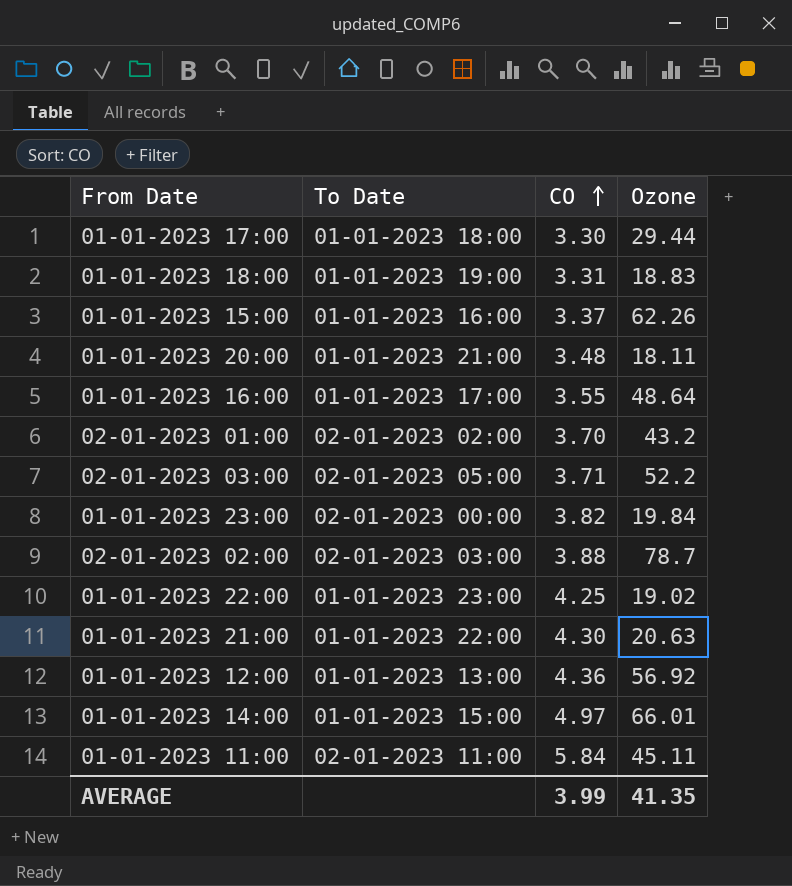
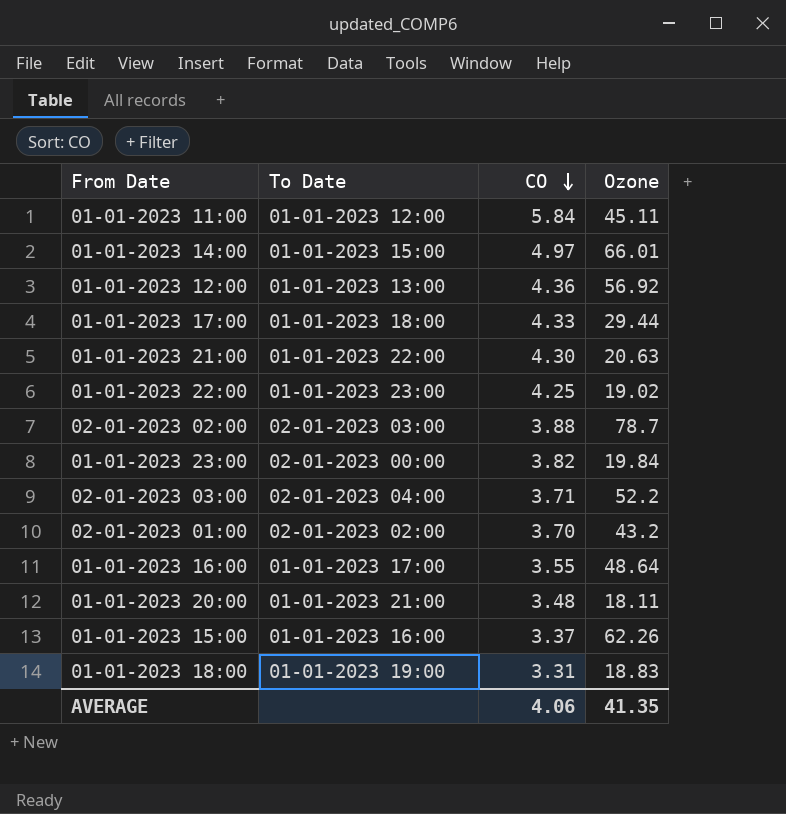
row order: CO ascending -> CO descending
01-01-2023 11:00 | To Date: 02-01-2023 11:00 -> 01-01-2023 12:00
01-01-2023 17:00 | CO: 3.30 -> 4.33
02-01-2023 03:00 | To Date: 02-01-2023 05:00 -> 02-01-2023 04:00
AVERAGE | CO: 3.99 -> 4.06

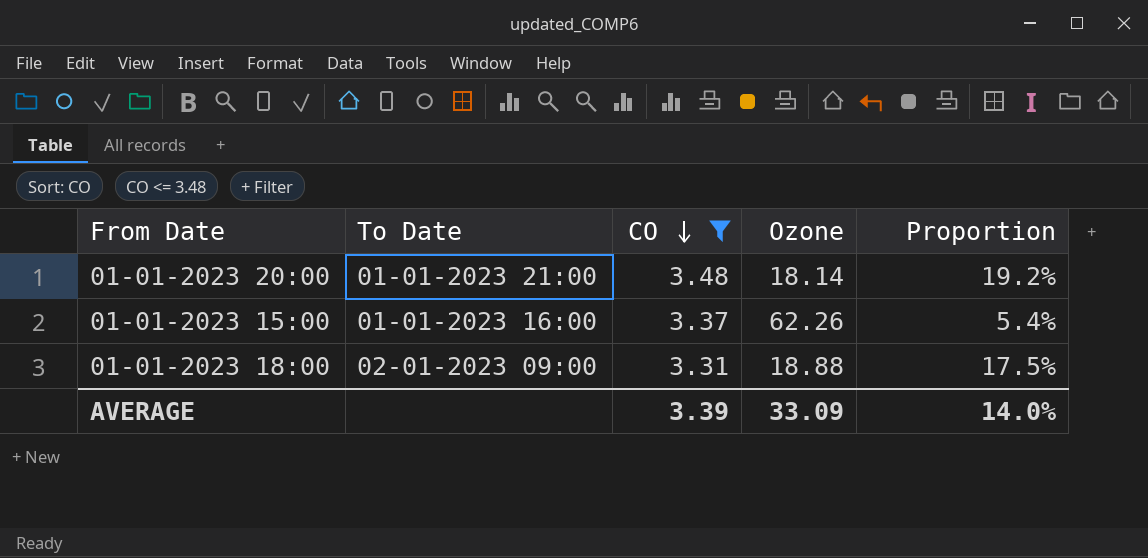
filter: none -> CO <= 3.48
column Proportion | formula: none -> [CO] / [Ozone]
01-01-2023 20:00 | Ozone: 18.11 -> 18.14
01-01-2023 18:00 | To Date: 01-01-2023 19:00 -> 02-01-2023 09:00
01-01-2023 18:00 | Ozone: 18.83 -> 18.88
AVERAGE | CO: 4.06 -> 3.39
AVERAGE | Ozone: 41.35 -> 33.09

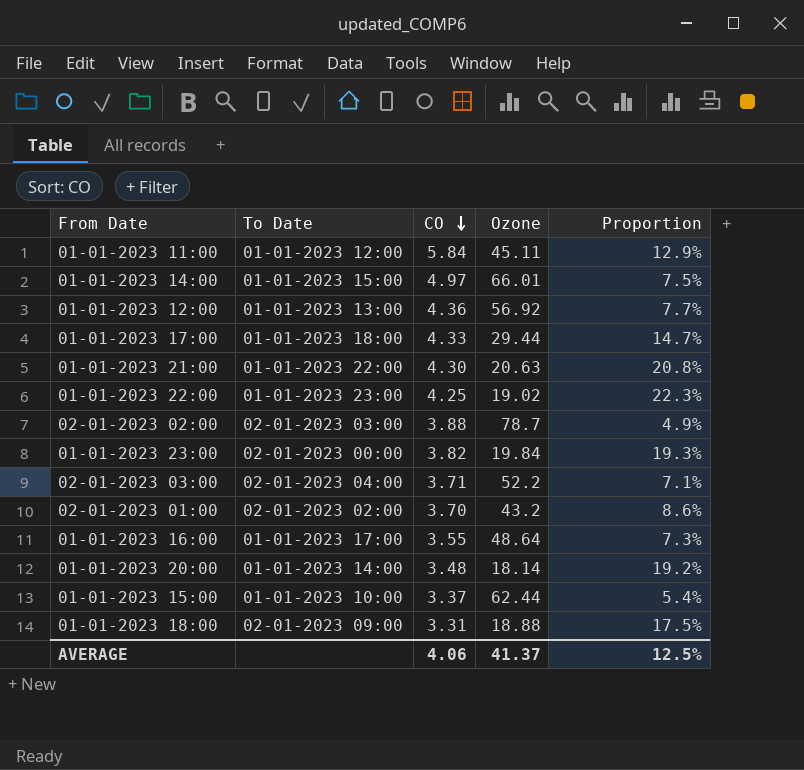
filter: CO <= 3.48 -> none
01-01-2023 20:00 | To Date: 01-01-2023 21:00 -> 01-01-2023 14:00
01-01-2023 15:00 | To Date: 01-01-2023 16:00 -> 01-01-2023 10:00
01-01-2023 15:00 | Ozone: 62.26 -> 62.44
AVERAGE | CO: 3.39 -> 4.06
AVERAGE | Ozone: 33.09 -> 41.37
AVERAGE | Proportion: 14.0% -> 12.5%

